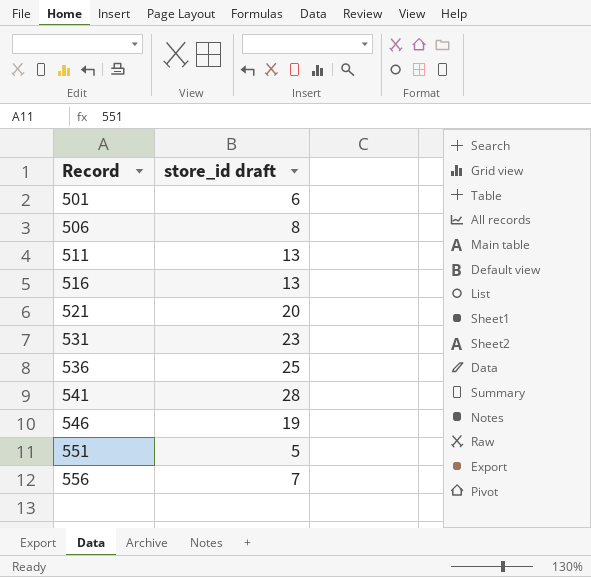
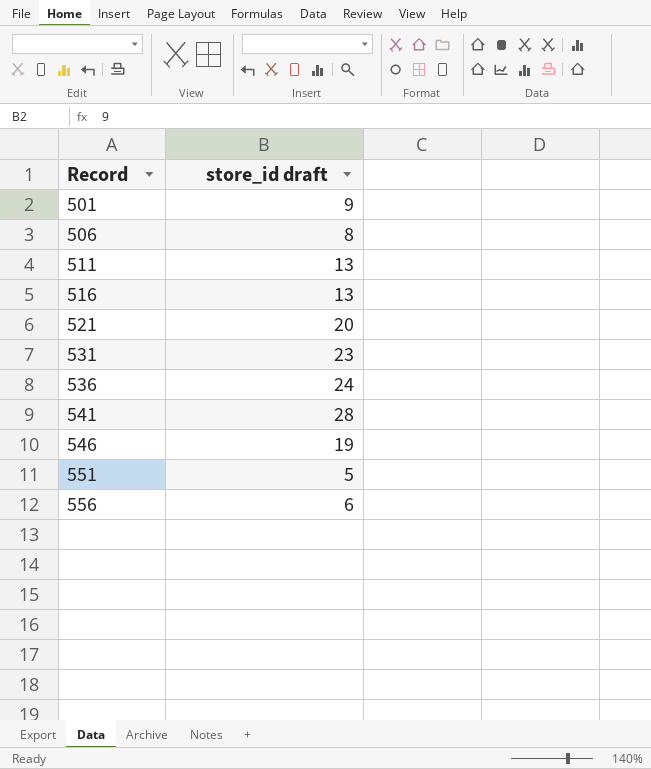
501 | store_id draft: 6 -> 9
536 | store_id draft: 25 -> 24
556 | store_id draft: 7 -> 6

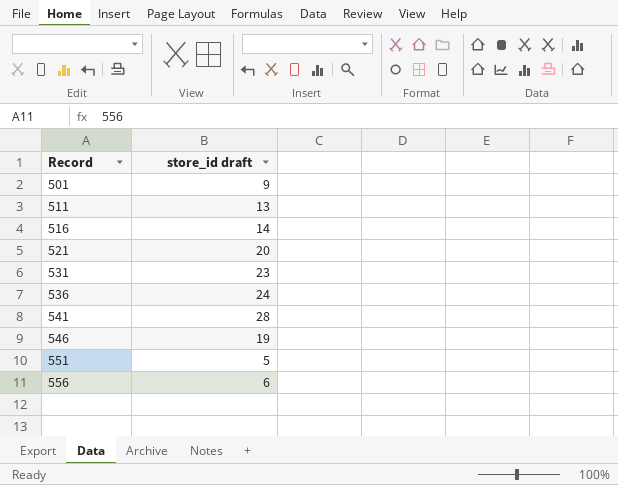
row 506: 8 -> none
516 | store_id draft: 13 -> 14

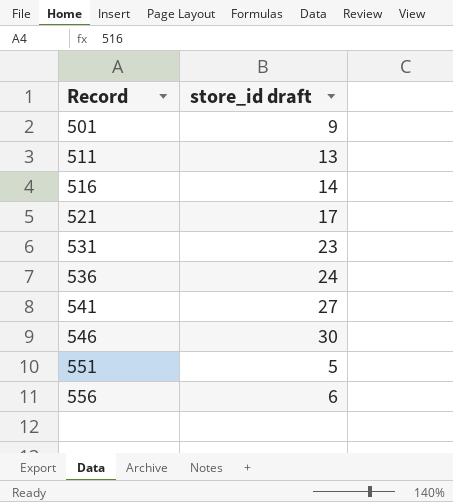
521 | store_id draft: 20 -> 17
541 | store_id draft: 28 -> 27
546 | store_id draft: 19 -> 30

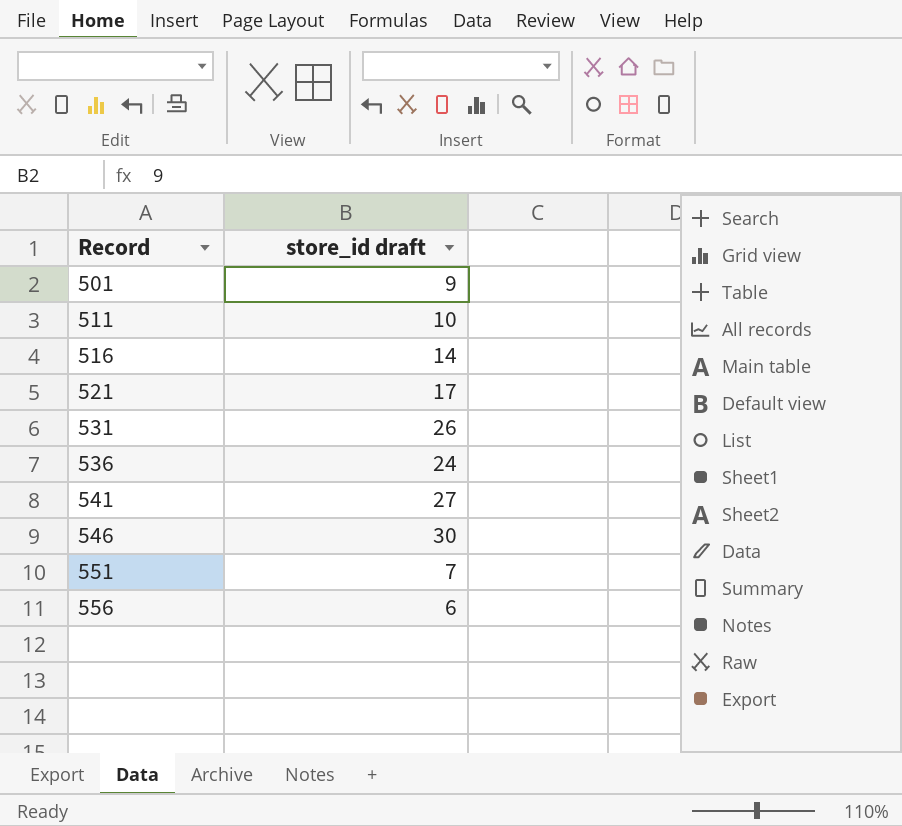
511 | store_id draft: 13 -> 10
531 | store_id draft: 23 -> 26
551 | store_id draft: 5 -> 7

